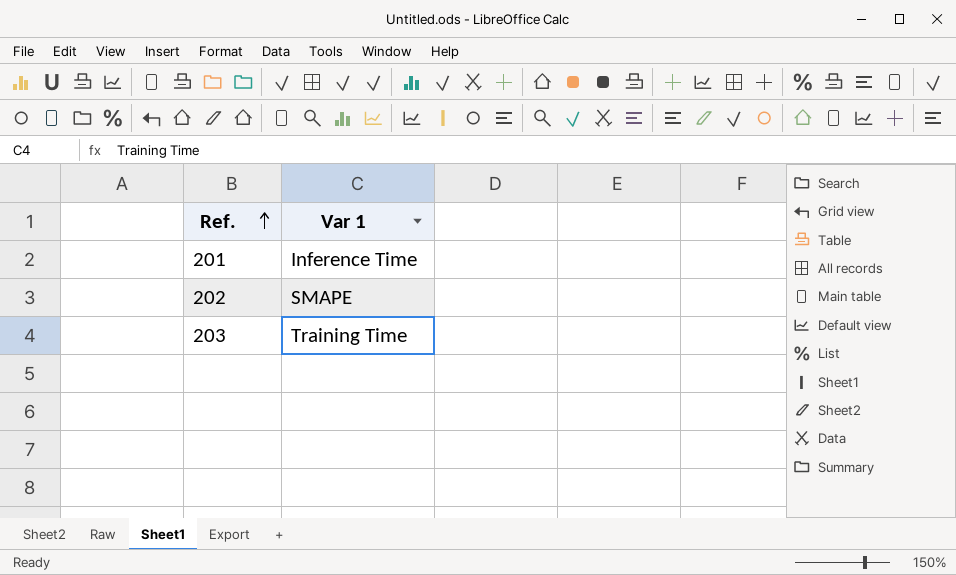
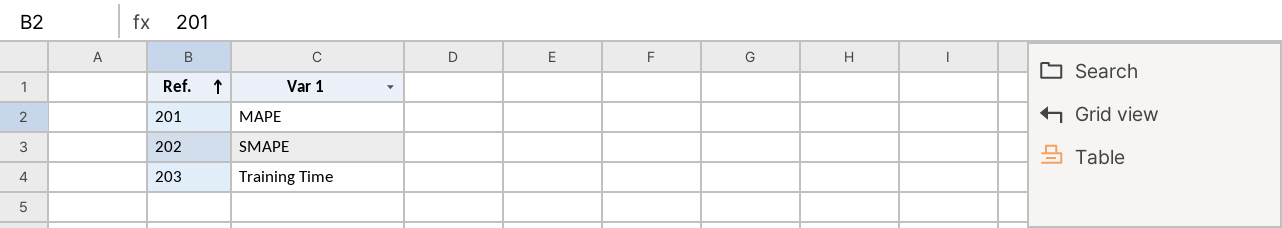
201 | Var 1: Inference Time -> MAPE

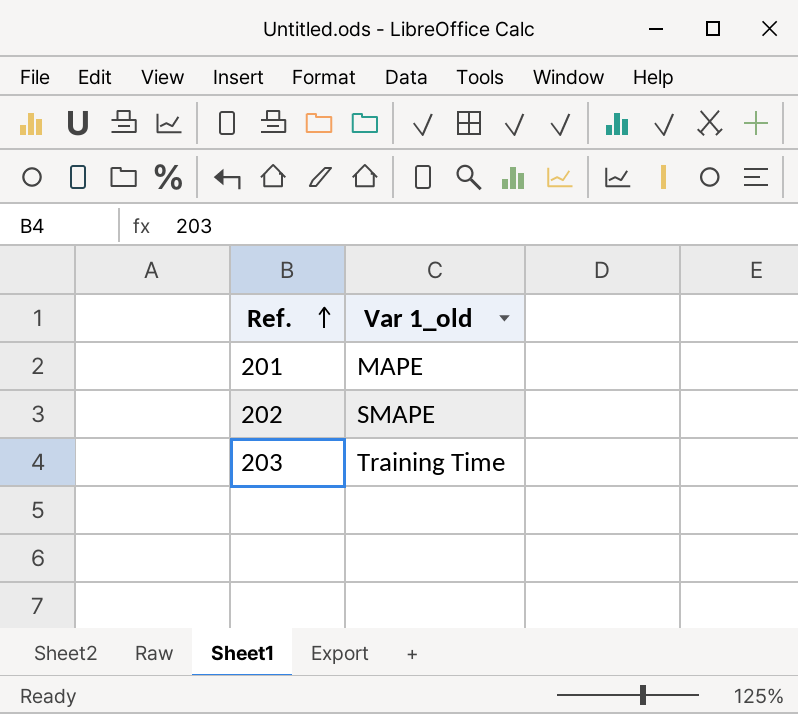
column name: Var 1 -> Var 1_old

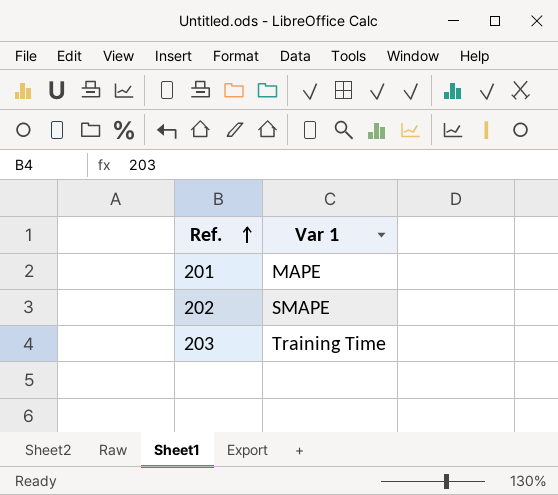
column name: Var 1_old -> Var 1

